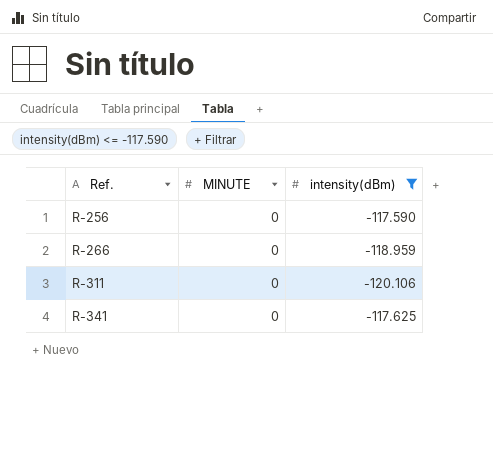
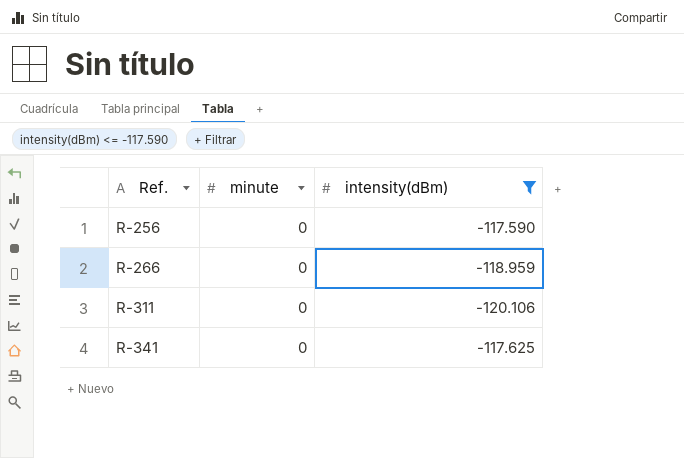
column name: MINUTE -> minute

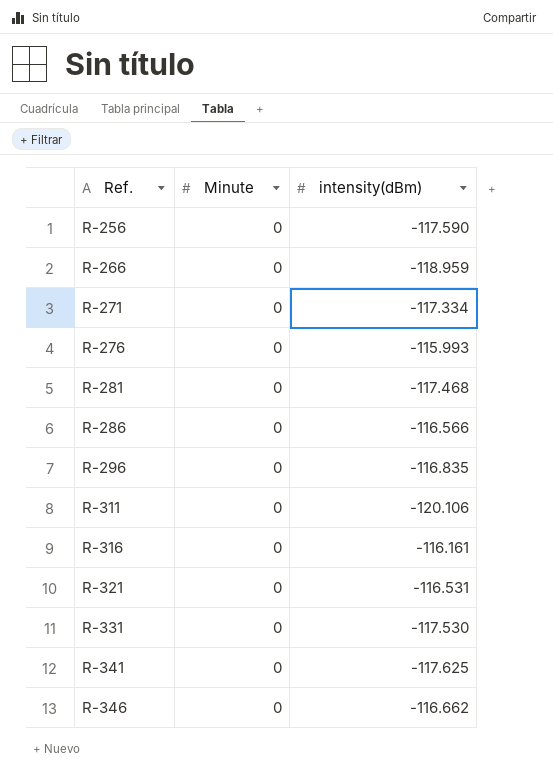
filter: intensity(dBm) <= -117.590 -> none
column name: minute -> Minute

